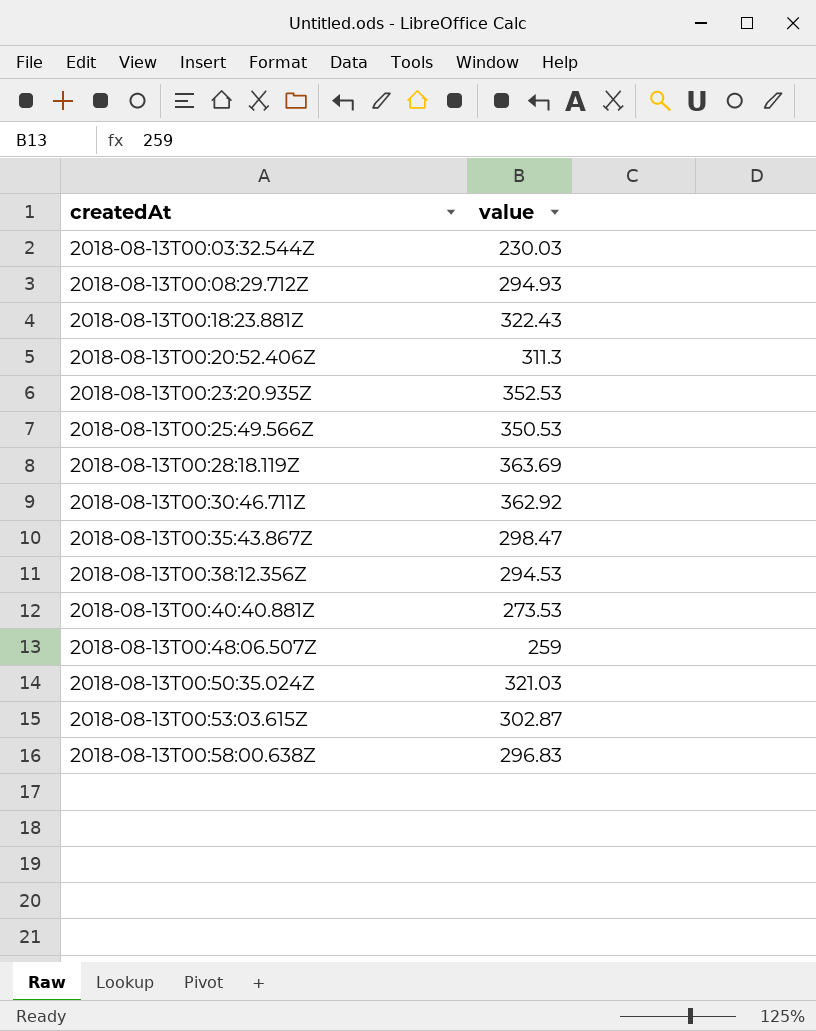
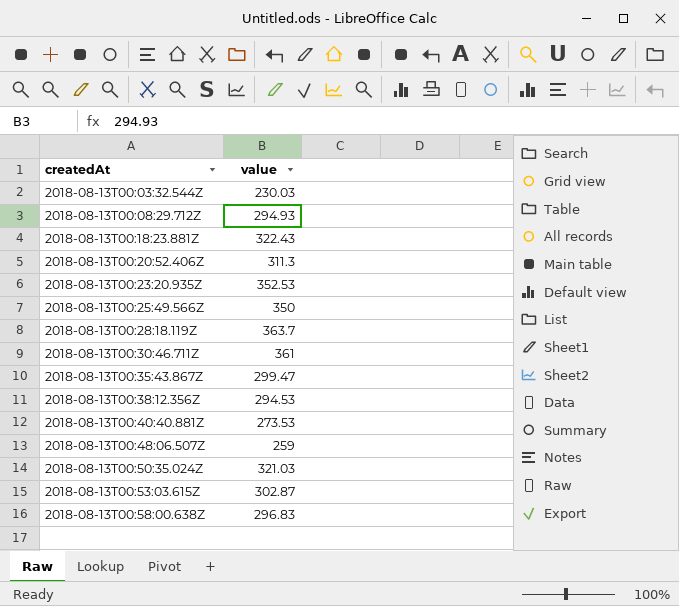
2018-08-13T00:25:49.566Z | value: 350.53 -> 350
2018-08-13T00:28:18.119Z | value: 363.69 -> 363.7
2018-08-13T00:30:46.711Z | value: 362.92 -> 361
2018-08-13T00:35:43.867Z | value: 298.47 -> 299.47

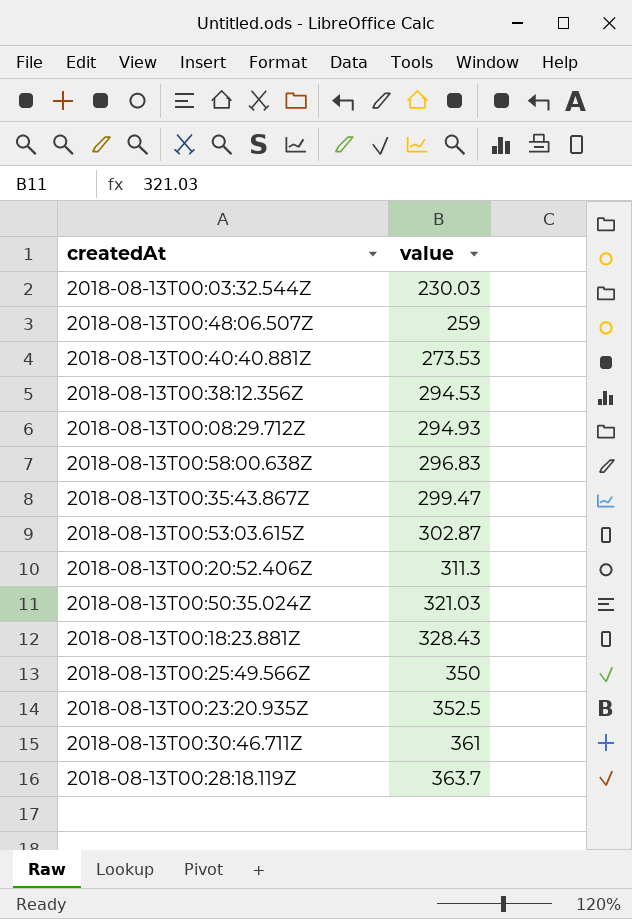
row order: createdAt ascending -> value ascending
2018-08-13T00:18:23.881Z | value: 322.43 -> 328.43
2018-08-13T00:23:20.935Z | value: 352.53 -> 352.5

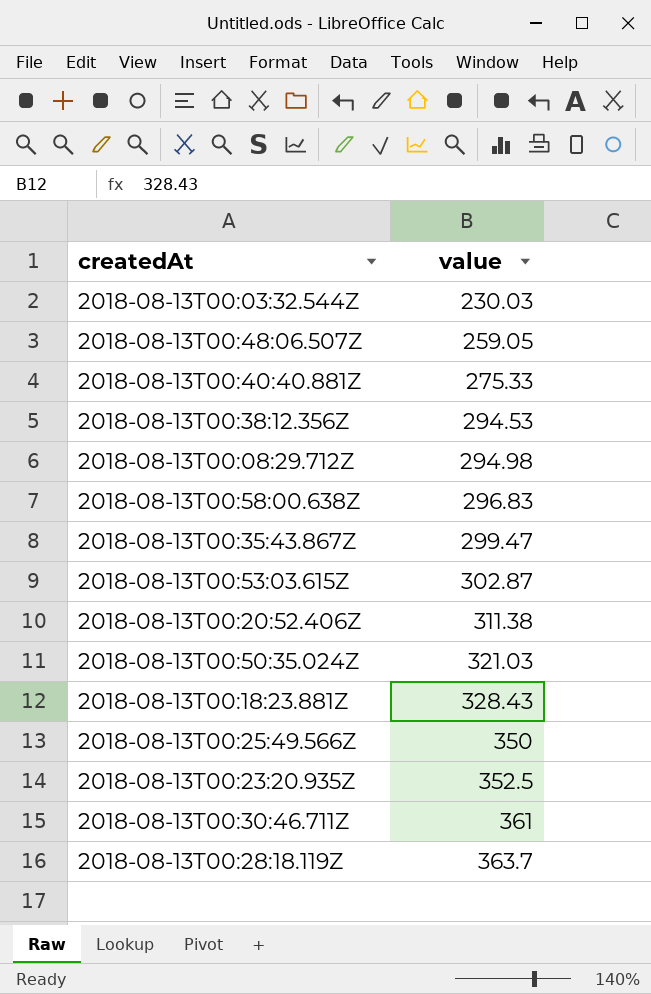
2018-08-13T00:48:06.507Z | value: 259 -> 259.05
2018-08-13T00:40:40.881Z | value: 273.53 -> 275.33
2018-08-13T00:08:29.712Z | value: 294.93 -> 294.98
2018-08-13T00:20:52.406Z | value: 311.3 -> 311.38

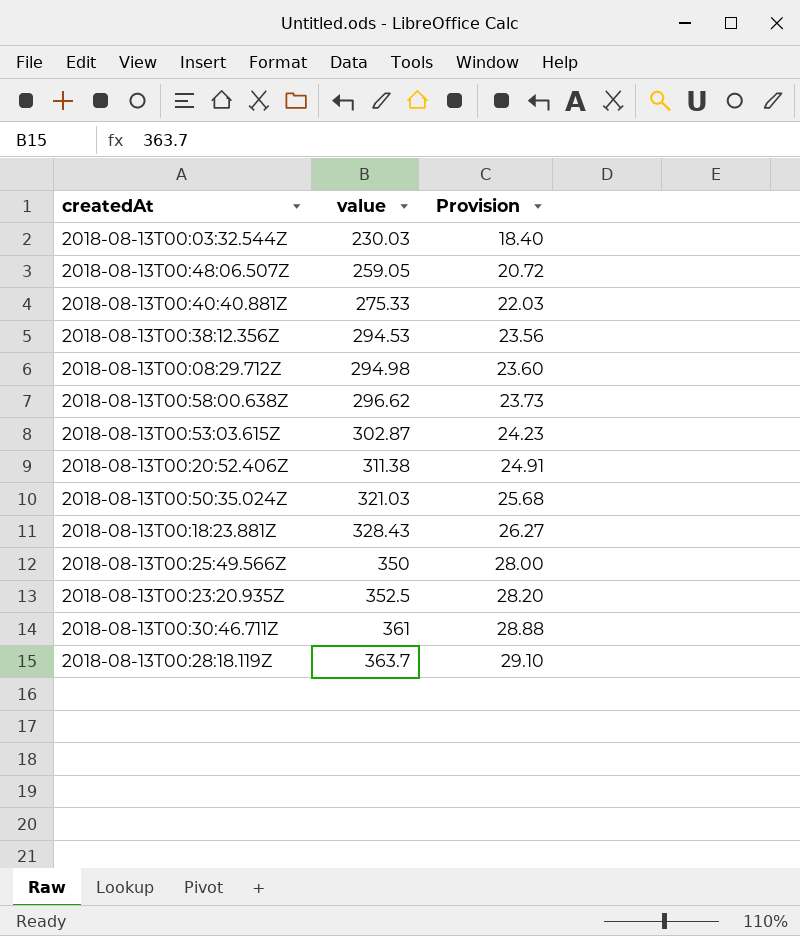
column Provision | formula: none -> [value] * 0.08
row 2018-08-13T00:35:43.867Z: 299.47 -> none
2018-08-13T00:58:00.638Z | value: 296.83 -> 296.62

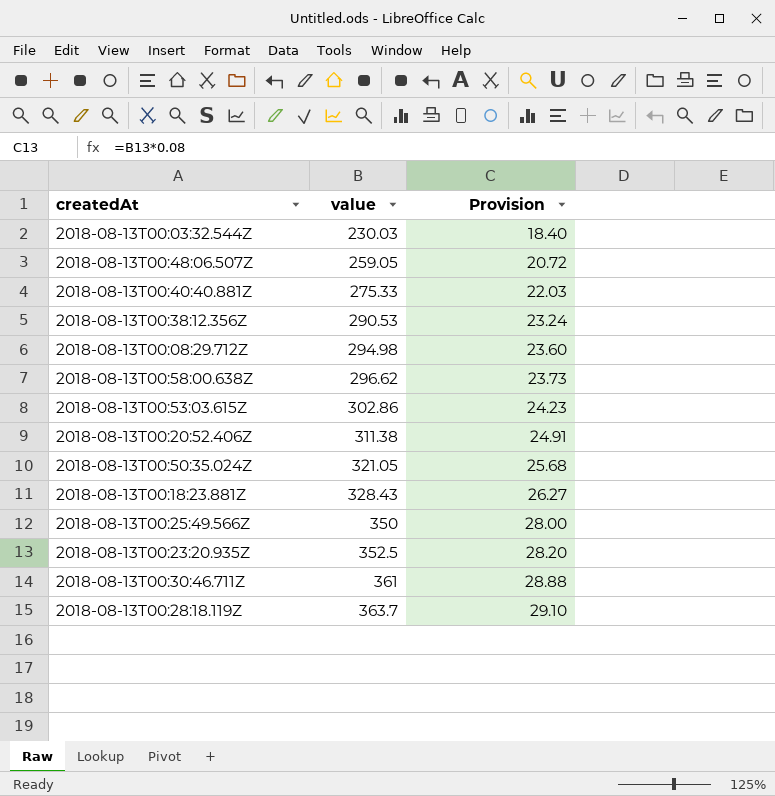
2018-08-13T00:38:12.356Z | value: 294.53 -> 290.53
2018-08-13T00:38:12.356Z | Provision: 23.56 -> 23.24
2018-08-13T00:53:03.615Z | value: 302.87 -> 302.86
2018-08-13T00:50:35.024Z | value: 321.03 -> 321.05

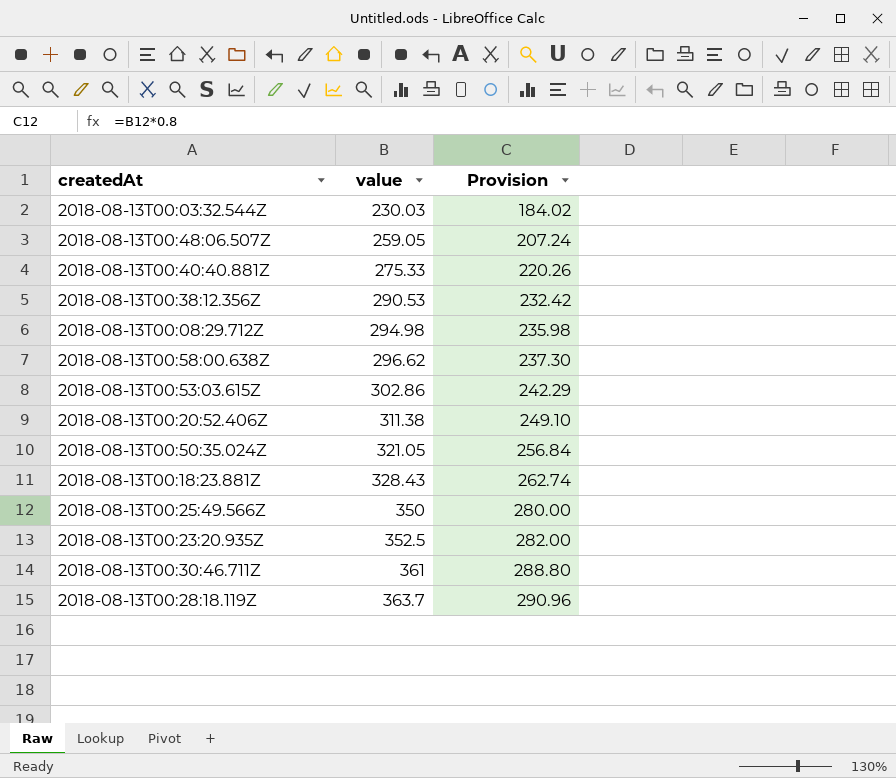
column Provision | formula: [value] * 0.08 -> [value] * 0.8

